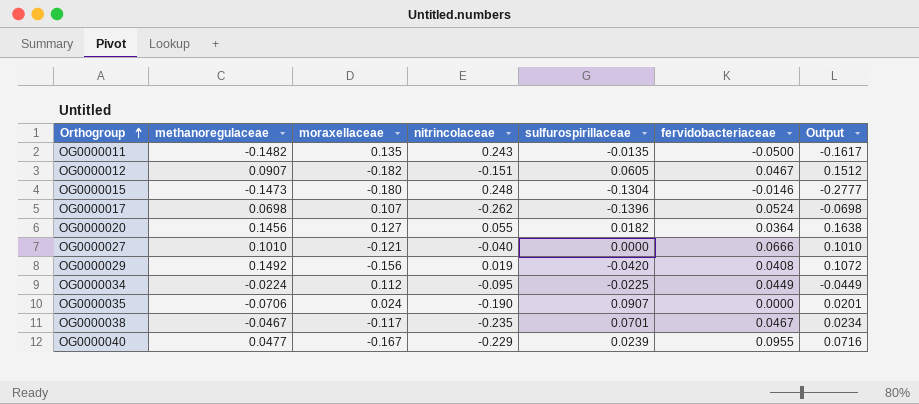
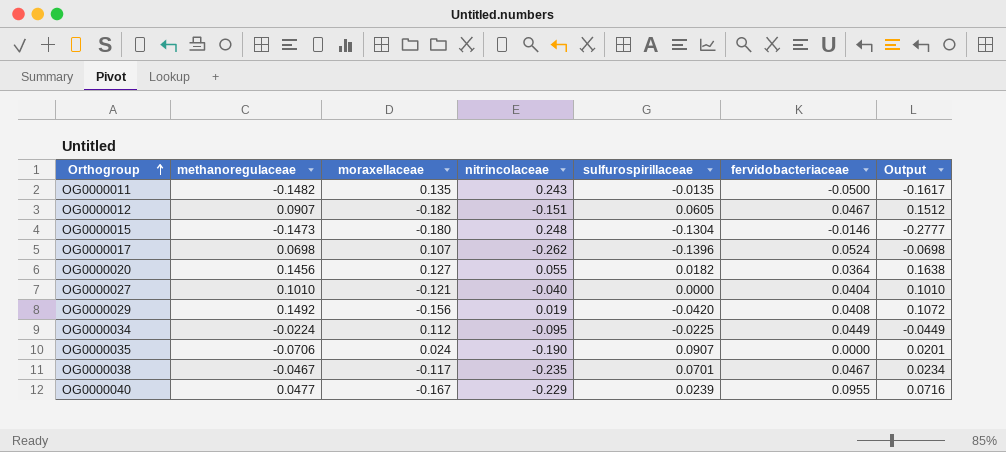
OG0000027 | fervidobacteriaceae: 0.0666 -> 0.0404

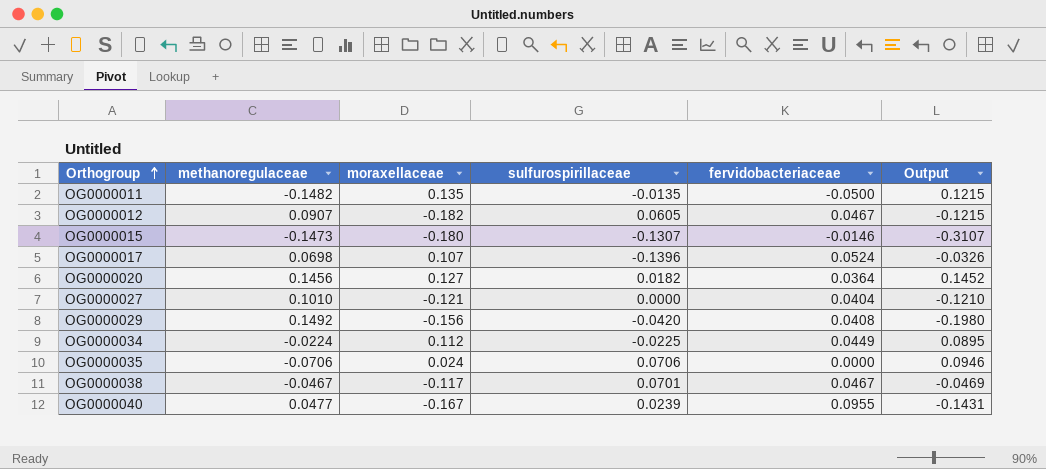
column nitrincolaceae | position: 4 -> none
column Output | formula: [methanoregulaceae] + [sulfurospirillaceae] -> [moraxellaceae] + [sulfurospirillaceae]
OG0000015 | sulfurospirillaceae: -0.1304 -> -0.1307
OG0000035 | sulfurospirillaceae: 0.0907 -> 0.0706

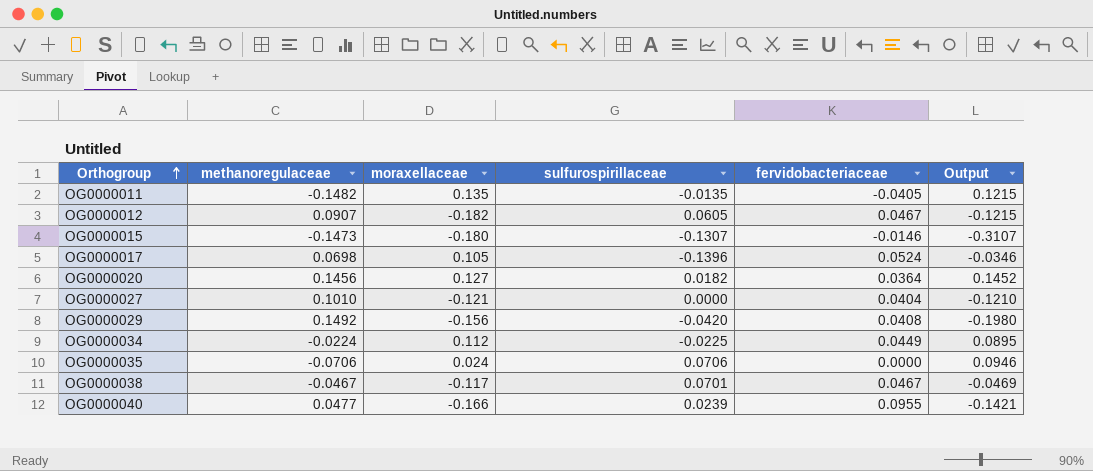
OG0000011 | fervidobacteriaceae: -0.0500 -> -0.0405
OG0000017 | moraxellaceae: 0.107 -> 0.105
OG0000017 | Output: -0.0326 -> -0.0346
OG0000040 | moraxellaceae: -0.167 -> -0.166
OG0000040 | Output: -0.1431 -> -0.1421

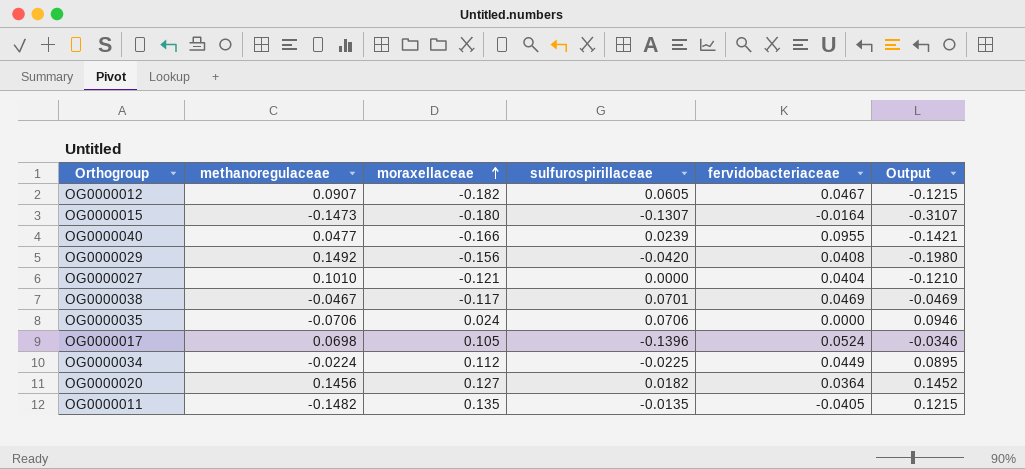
row order: Orthogroup ascending -> moraxellaceae ascending
OG0000015 | fervidobacteriaceae: -0.0146 -> -0.0164
OG0000038 | fervidobacteriaceae: 0.0467 -> 0.0469

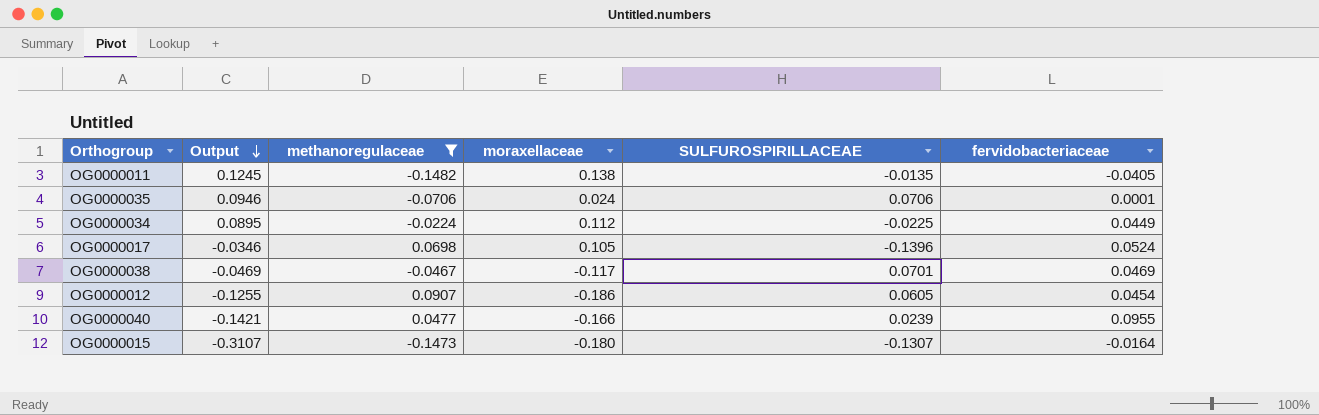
filter: none -> methanoregulaceae <= 0.0907
row order: moraxellaceae ascending -> Output descending
column Output | position: 6 -> 2
column name: sulfurospirillaceae -> SULFUROSPIRILLACEAE
OG0000011 | Output: 0.1215 -> 0.1245
OG0000011 | moraxellaceae: 0.135 -> 0.138
OG0000035 | fervidobacteriaceae: 0.0000 -> 0.0001
OG0000012 | Output: -0.1215 -> -0.1255
OG0000012 | moraxellaceae: -0.182 -> -0.186
OG0000012 | fervidobacteriaceae: 0.0467 -> 0.0454

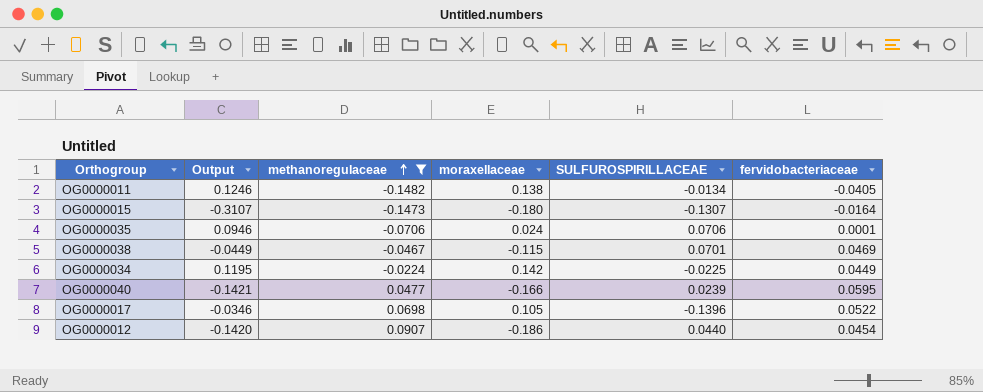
row order: Output descending -> methanoregulaceae ascending
OG0000011 | Output: 0.1245 -> 0.1246
OG0000011 | SULFUROSPIRILLACEAE: -0.0135 -> -0.0134
OG0000038 | Output: -0.0469 -> -0.0449
OG0000038 | moraxellaceae: -0.117 -> -0.115
OG0000034 | Output: 0.0895 -> 0.1195
OG0000034 | moraxellaceae: 0.112 -> 0.142
OG0000040 | fervidobacteriaceae: 0.0955 -> 0.0595
OG0000017 | fervidobacteriaceae: 0.0524 -> 0.0522
OG0000012 | Output: -0.1255 -> -0.1420
OG0000012 | SULFUROSPIRILLACEAE: 0.0605 -> 0.0440

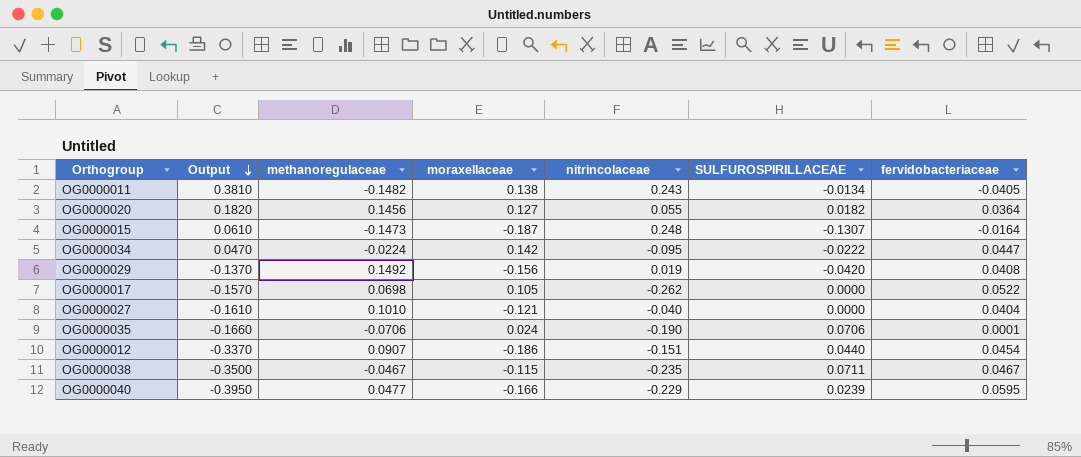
filter: methanoregulaceae <= 0.0907 -> none
row order: methanoregulaceae ascending -> Output descending
column Output | formula: [moraxellaceae] + [SULFUROSPIRILLACEAE] -> [moraxellaceae] + [nitrincolaceae]
column nitrincolaceae | position: none -> 5
OG0000015 | moraxellaceae: -0.180 -> -0.187
OG0000034 | SULFUROSPIRILLACEAE: -0.0225 -> -0.0222
OG0000034 | fervidobacteriaceae: 0.0449 -> 0.0447
OG0000017 | SULFUROSPIRILLACEAE: -0.1396 -> 0.0000
OG0000038 | SULFUROSPIRILLACEAE: 0.0701 -> 0.0711
OG0000038 | fervidobacteriaceae: 0.0469 -> 0.0467

